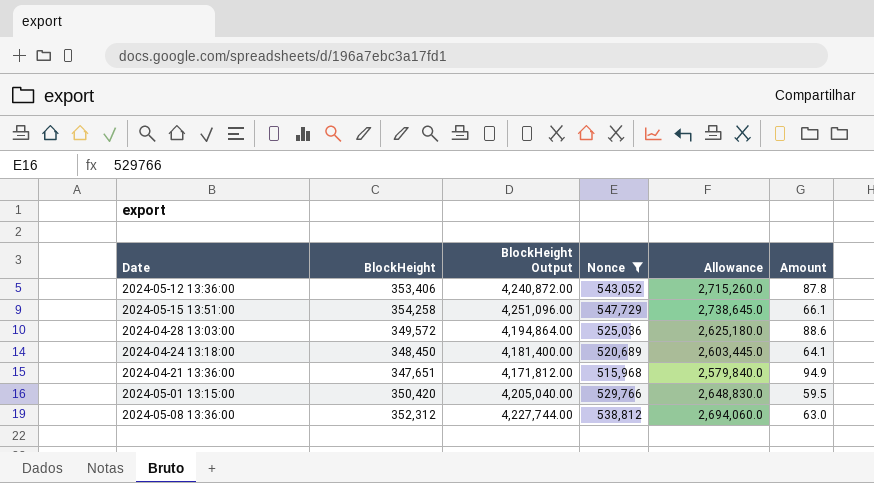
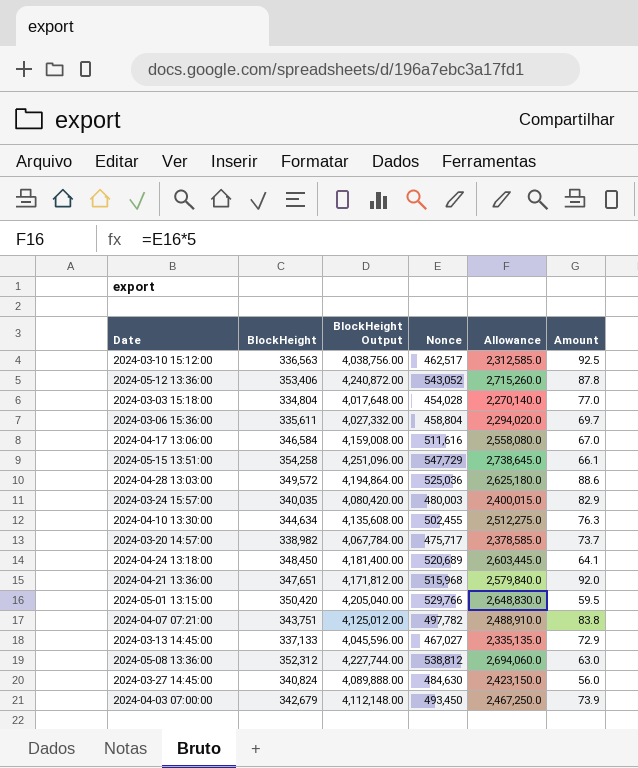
filter: Nonce >= 515,968 -> none
2024-04-21 13:36:00 | Amount: 94.9 -> 92.0

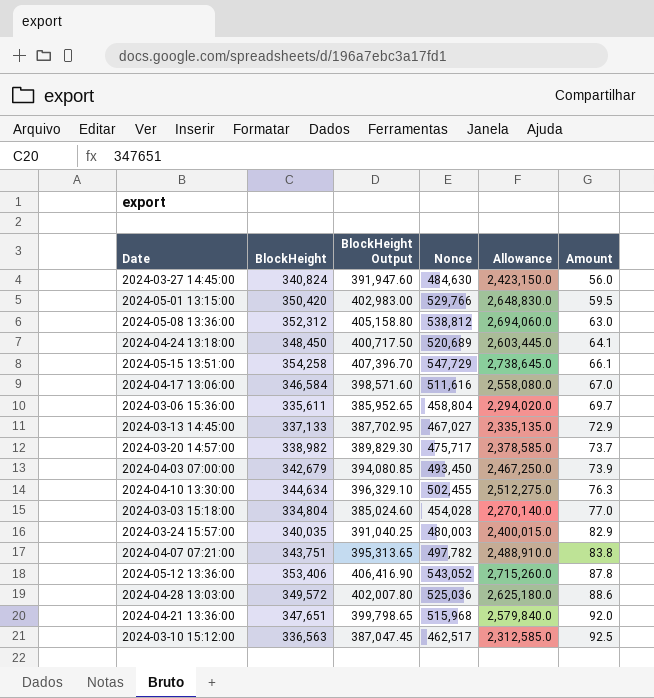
row order: none -> Amount ascending
column BlockHeight Output | formula: [BlockHeight] * 12 -> [BlockHeight] * 1.15

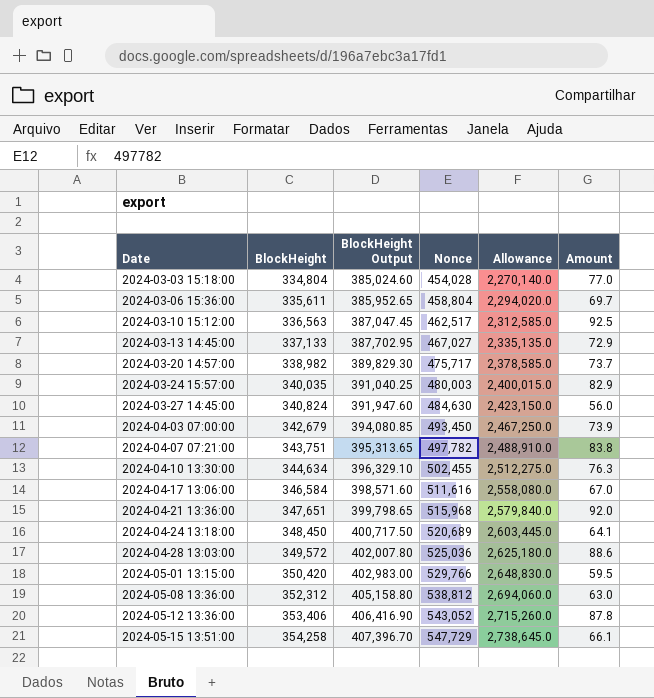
row order: Amount ascending -> Date ascending

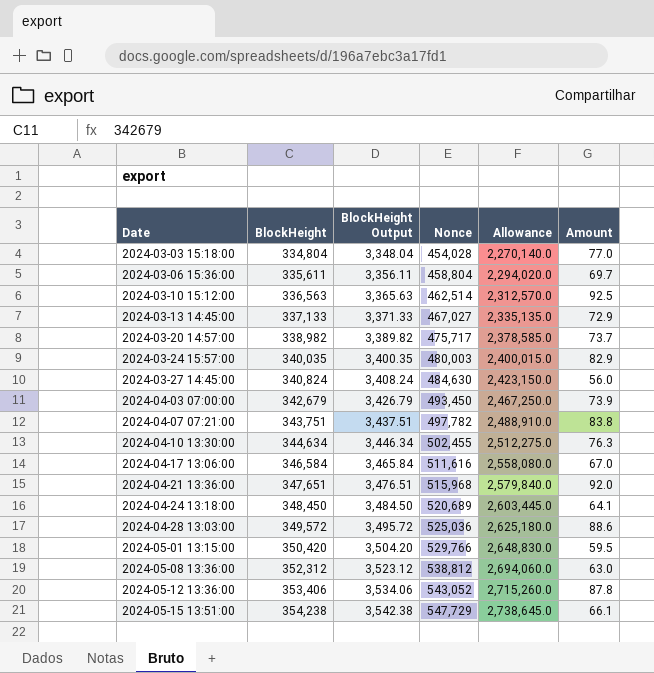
column BlockHeight Output | formula: [BlockHeight] * 1.15 -> [BlockHeight] * 0.01
2024-03-10 15:12:00 | Nonce: 462,517 -> 462,514
2024-03-10 15:12:00 | Allowance: 2,312,585.0 -> 2,312,570.0
2024-05-15 13:51:00 | BlockHeight: 354,258 -> 354,238

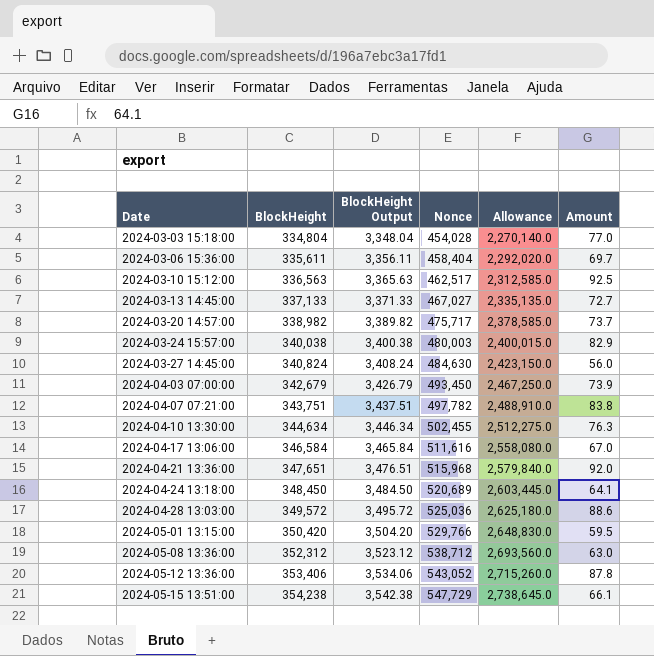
2024-03-06 15:36:00 | Nonce: 458,804 -> 458,404
2024-03-06 15:36:00 | Allowance: 2,294,020.0 -> 2,292,020.0
2024-03-10 15:12:00 | Nonce: 462,514 -> 462,517
2024-03-10 15:12:00 | Allowance: 2,312,570.0 -> 2,312,585.0
2024-03-13 14:45:00 | Amount: 72.9 -> 72.7
2024-03-24 15:57:00 | BlockHeight: 340,035 -> 340,038
2024-03-24 15:57:00 | BlockHeight Output: 3,400.35 -> 3,400.38
2024-05-08 13:36:00 | Nonce: 538,812 -> 538,712
2024-05-08 13:36:00 | Allowance: 2,694,060.0 -> 2,693,560.0

